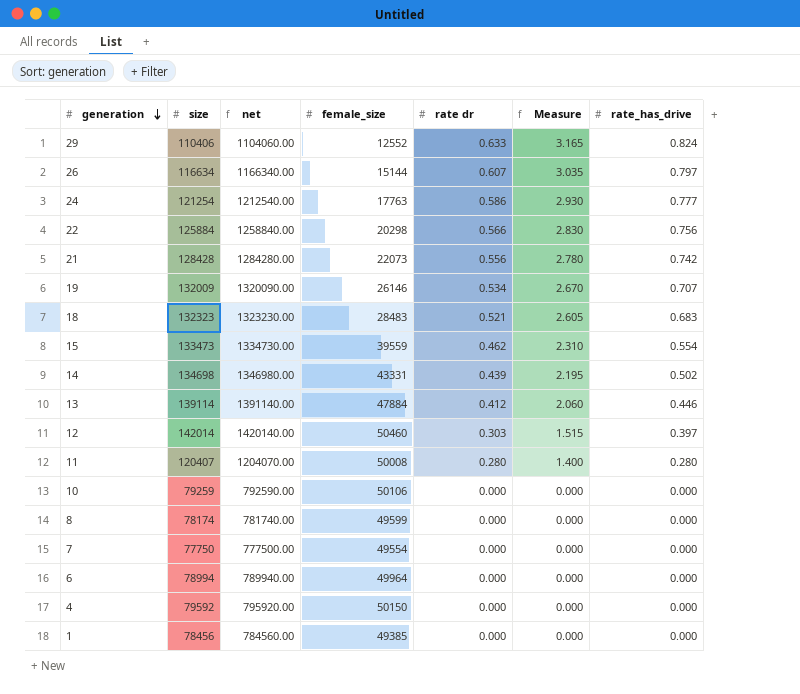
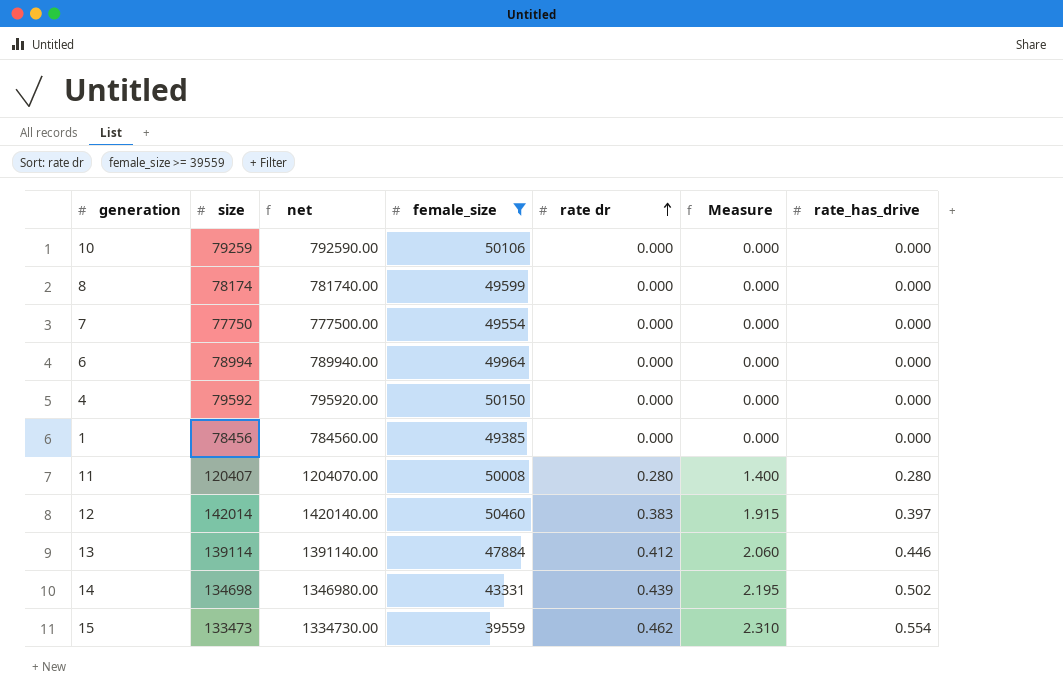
filter: none -> female_size >= 39559
row order: generation descending -> rate dr ascending
12 | rate dr: 0.303 -> 0.383
12 | Measure: 1.515 -> 1.915

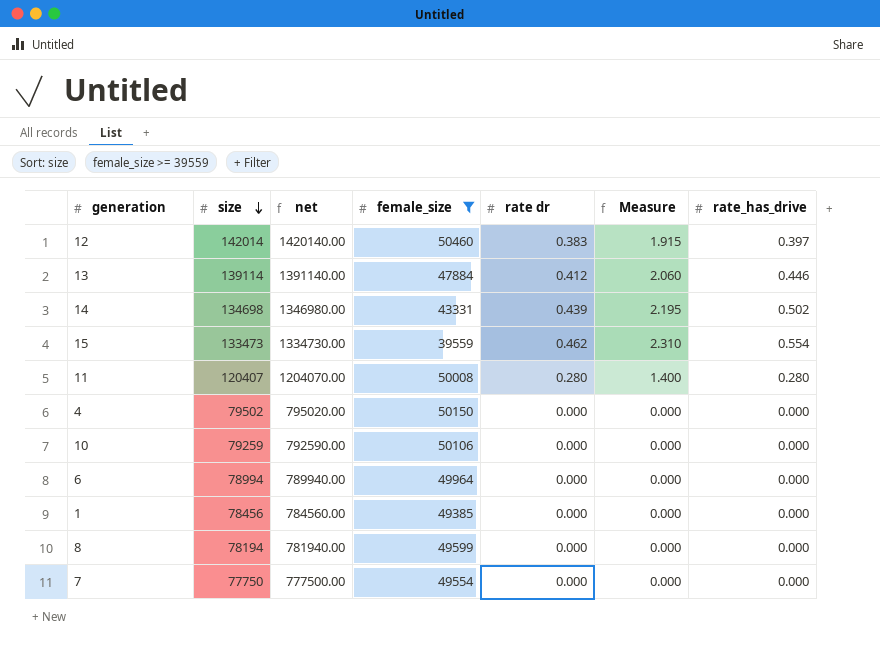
row order: rate dr ascending -> size descending
4 | size: 79592 -> 79502
4 | net: 795920.00 -> 795020.00
8 | size: 78174 -> 78194
8 | net: 781740.00 -> 781940.00

